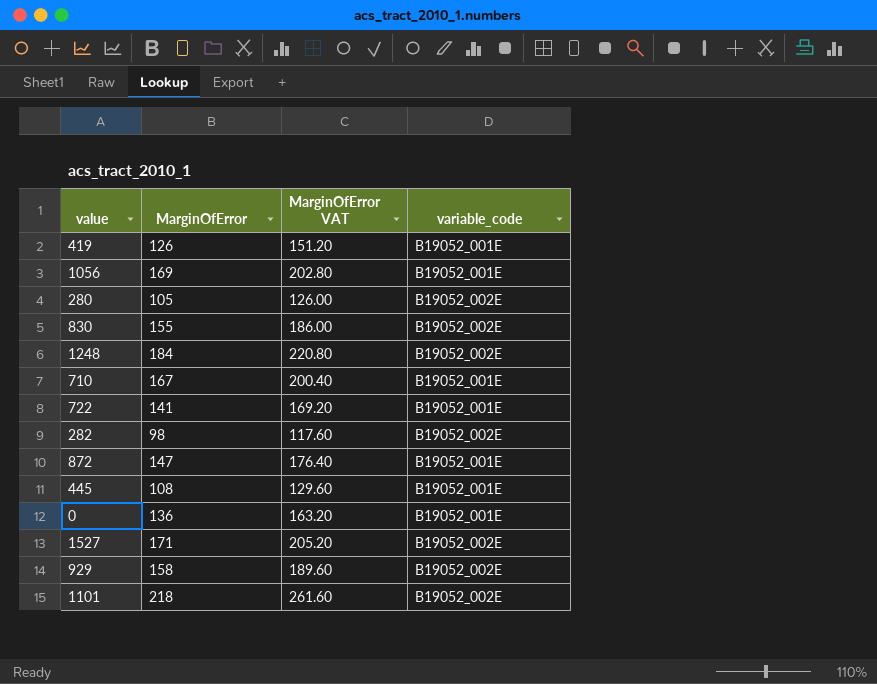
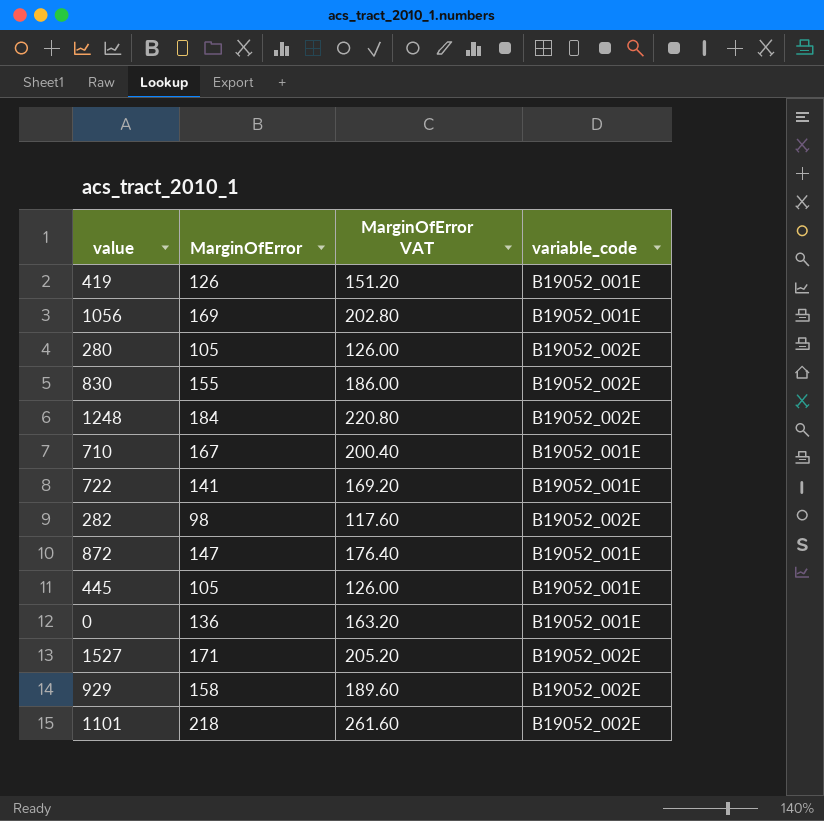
445 | MarginOfError: 108 -> 105
445 | MarginOfError VAT: 129.60 -> 126.00

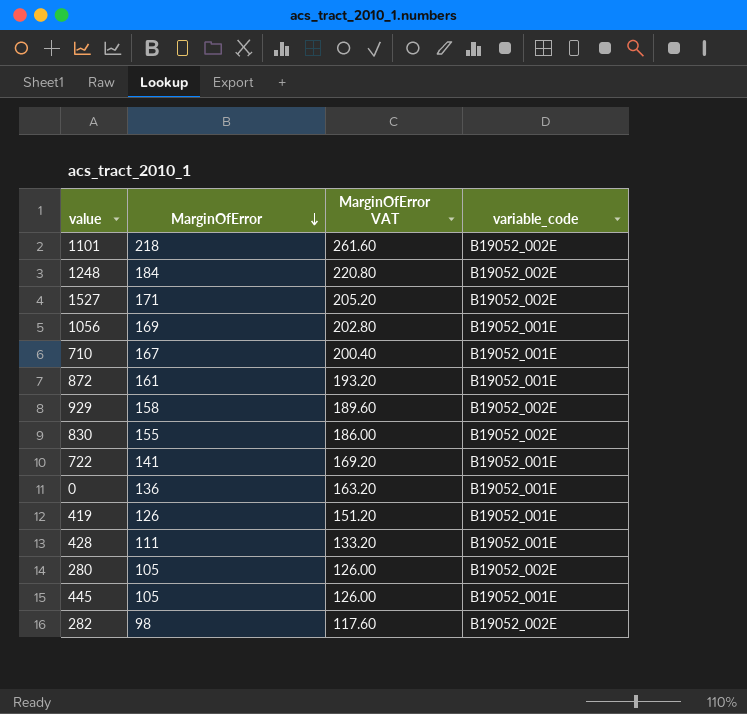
row order: none -> MarginOfError descending
872 | MarginOfError: 147 -> 161
872 | MarginOfError VAT: 176.40 -> 193.20
row 428: none -> 111 | 133.20 | B19052_001E

